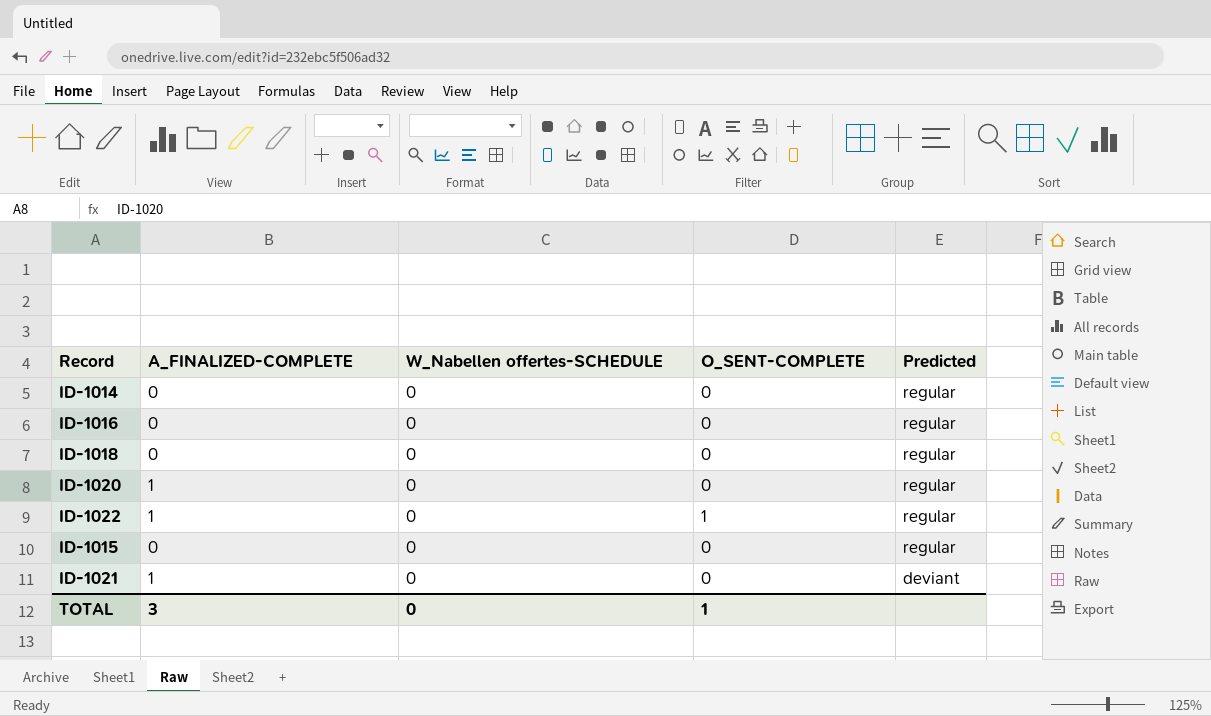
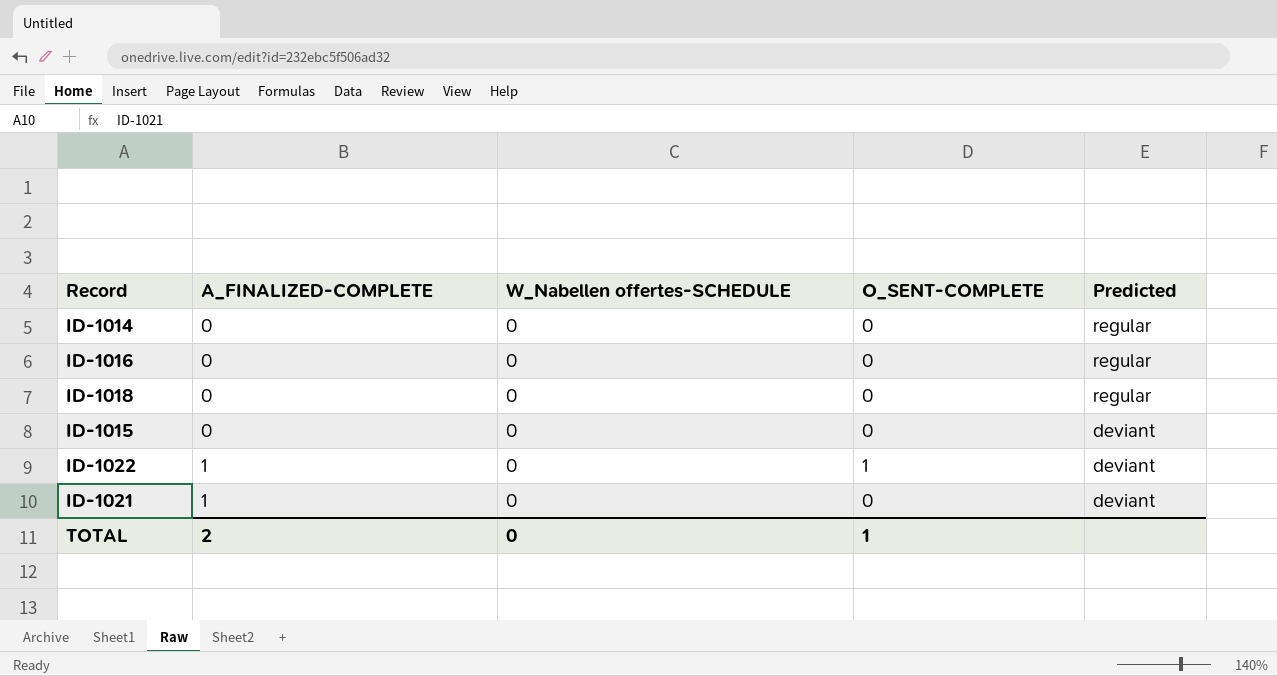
row order: Predicted descending -> A_FINALIZED-COMPLETE ascending
row ID-1020: 1 | 0 | 0 | regular -> none
ID-1015 | Predicted: regular -> deviant
ID-1022 | Predicted: regular -> deviant
TOTAL | A_FINALIZED-COMPLETE: 3 -> 2

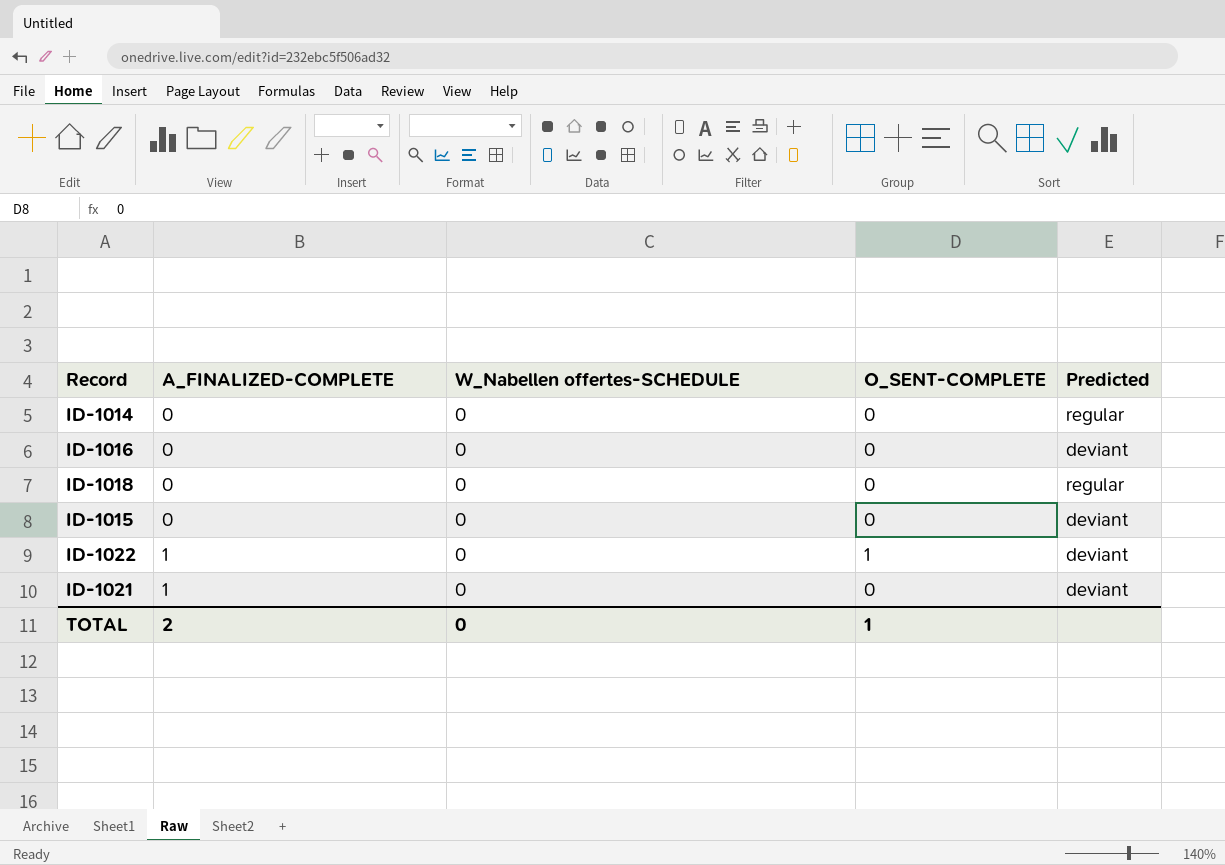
ID-1016 | Predicted: regular -> deviant

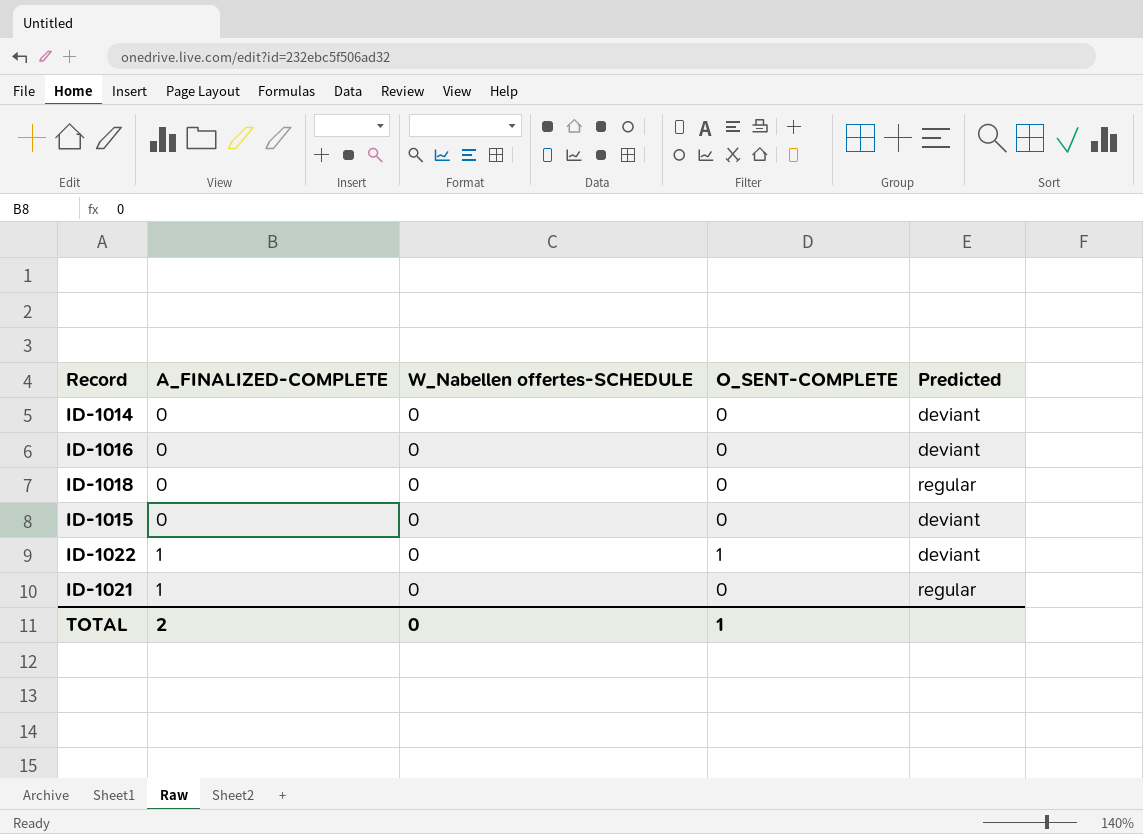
ID-1014 | Predicted: regular -> deviant
ID-1021 | Predicted: deviant -> regular

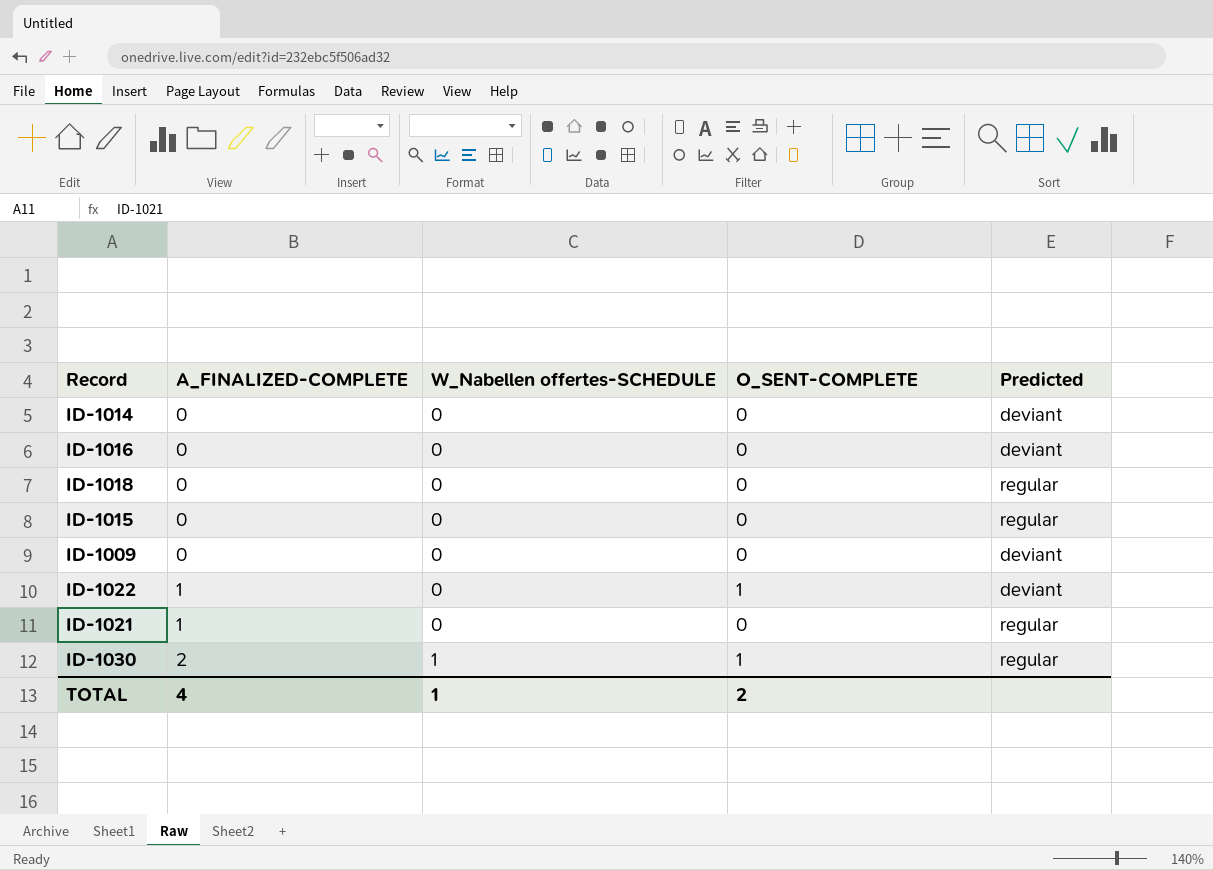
ID-1015 | Predicted: deviant -> regular
row ID-1009: none -> 0 | 0 | 0 | deviant
row ID-1030: none -> 2 | 1 | 1 | regular
TOTAL | A_FINALIZED-COMPLETE: 2 -> 4
TOTAL | W_Nabellen offertes-SCHEDULE: 0 -> 1
TOTAL | O_SENT-COMPLETE: 1 -> 2

